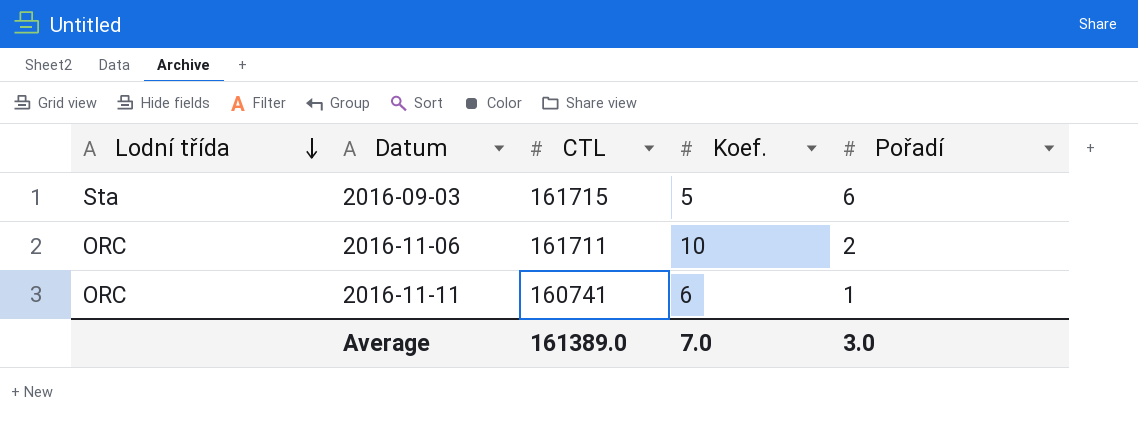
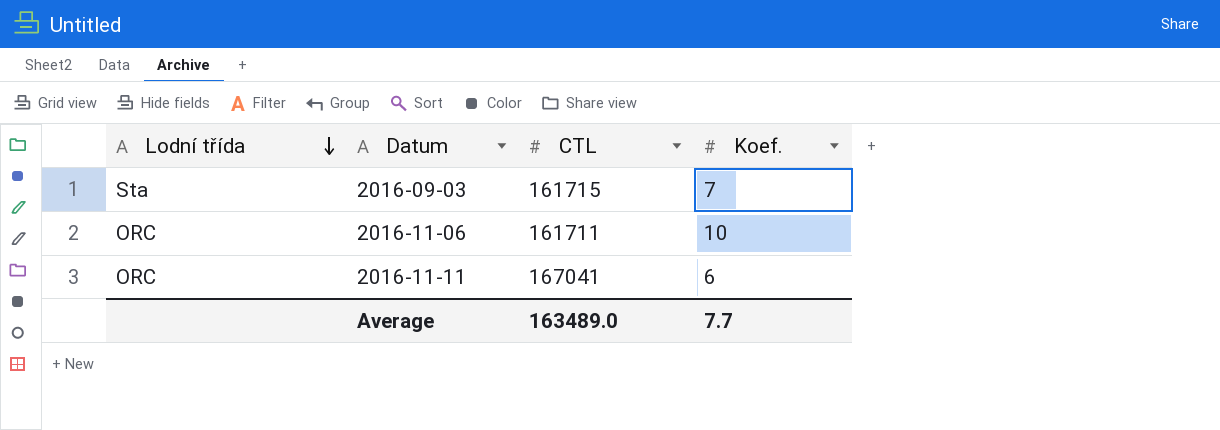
column Pořadí | position: 5 -> none
2016-09-03 | Koef.: 5 -> 7
2016-11-11 | CTL: 160741 -> 167041
Average | CTL: 161389.0 -> 163489.0
Average | Koef.: 7.0 -> 7.7

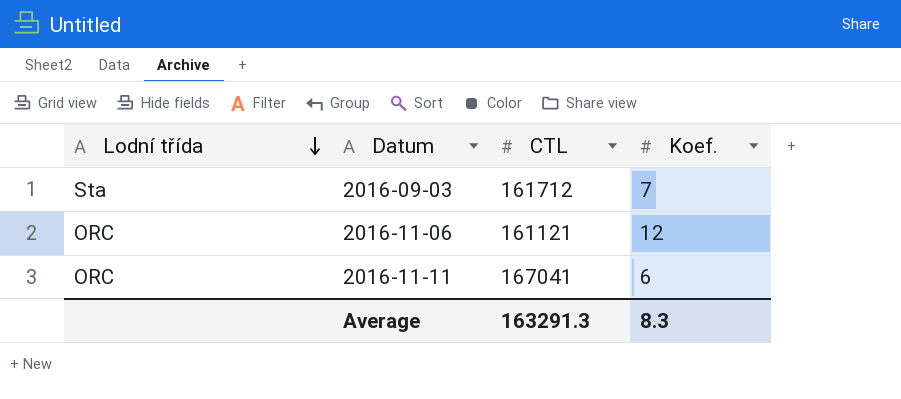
2016-09-03 | CTL: 161715 -> 161712
2016-11-06 | CTL: 161711 -> 161121
2016-11-06 | Koef.: 10 -> 12
Average | CTL: 163489.0 -> 163291.3
Average | Koef.: 7.7 -> 8.3

